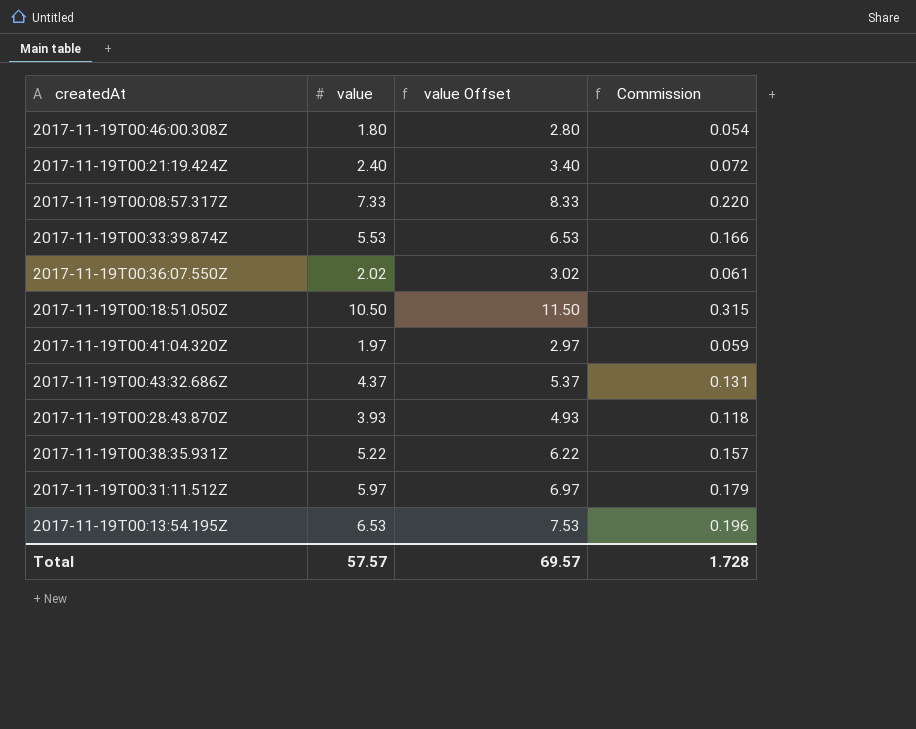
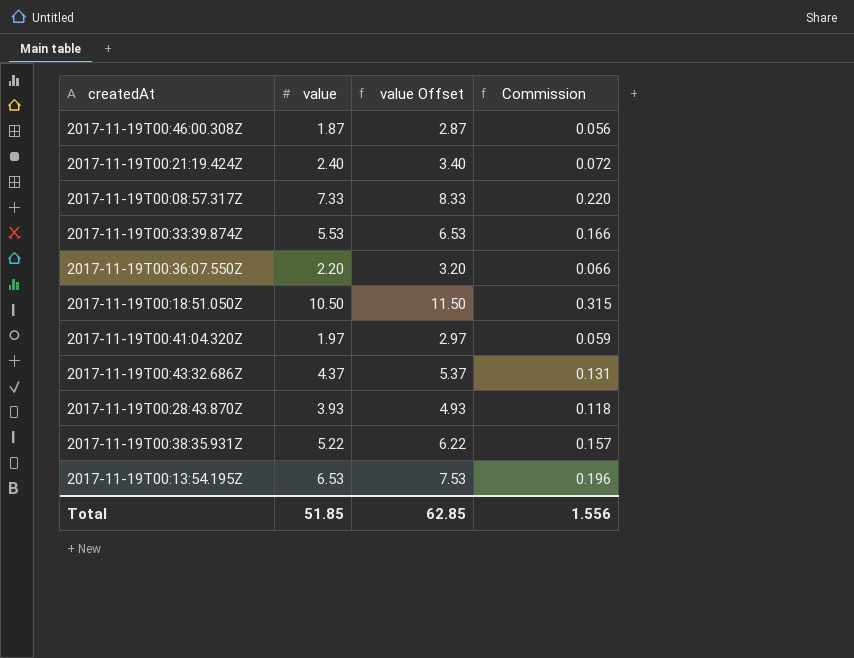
row 2017-11-19T00:31:11.512Z: 5.97 | 6.97 | 0.179 -> none
2017-11-19T00:46:00.308Z | value: 1.80 -> 1.87
2017-11-19T00:46:00.308Z | value Offset: 2.80 -> 2.87
2017-11-19T00:46:00.308Z | Commission: 0.054 -> 0.056
2017-11-19T00:36:07.550Z | value: 2.02 -> 2.20
2017-11-19T00:36:07.550Z | value Offset: 3.02 -> 3.20
2017-11-19T00:36:07.550Z | Commission: 0.061 -> 0.066
Total | value: 57.57 -> 51.85
Total | value Offset: 69.57 -> 62.85
Total | Commission: 1.728 -> 1.556

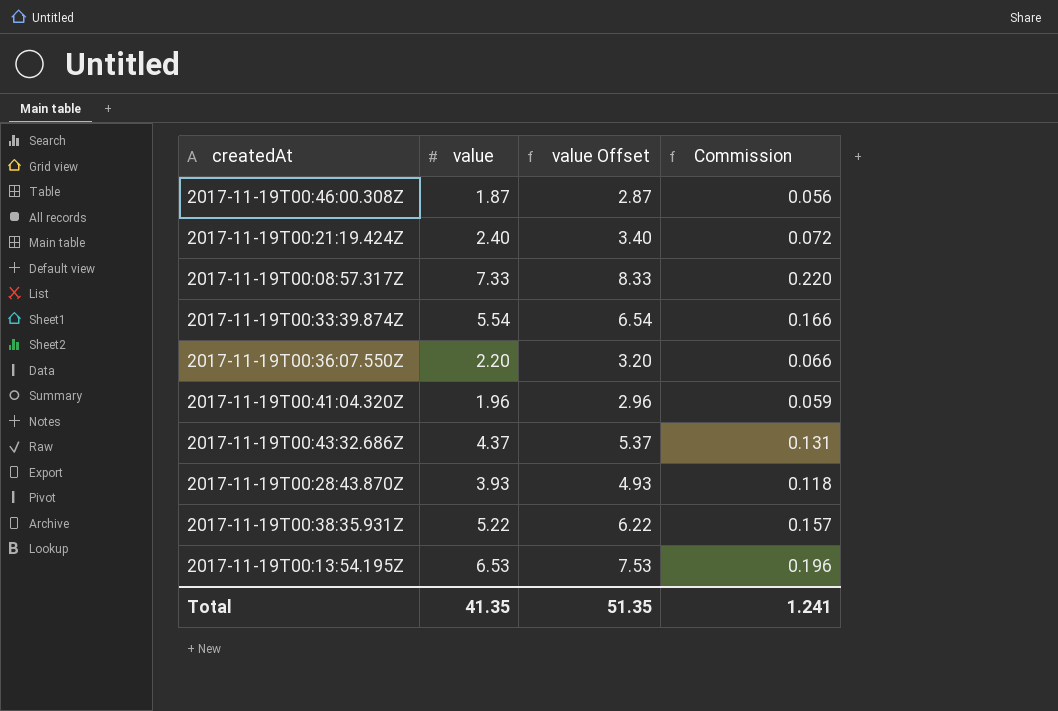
row 2017-11-19T00:18:51.050Z: 10.50 | 11.50 | 0.315 -> none
2017-11-19T00:33:39.874Z | value: 5.53 -> 5.54
2017-11-19T00:33:39.874Z | value Offset: 6.53 -> 6.54
2017-11-19T00:41:04.320Z | value: 1.97 -> 1.96
2017-11-19T00:41:04.320Z | value Offset: 2.97 -> 2.96
Total | value: 51.85 -> 41.35
Total | value Offset: 62.85 -> 51.35
Total | Commission: 1.556 -> 1.241

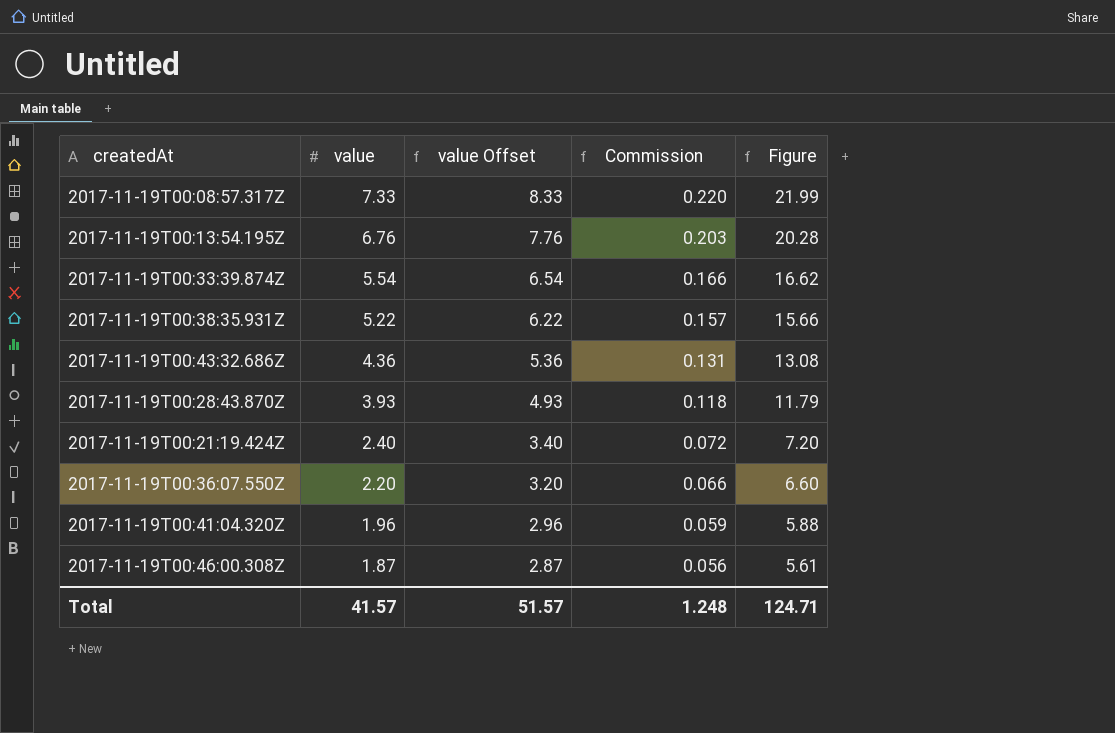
row order: none -> value descending
column Figure | formula: none -> [value] * 3
2017-11-19T00:13:54.195Z | value: 6.53 -> 6.76
2017-11-19T00:13:54.195Z | value Offset: 7.53 -> 7.76
2017-11-19T00:13:54.195Z | Commission: 0.196 -> 0.203
2017-11-19T00:43:32.686Z | value: 4.37 -> 4.36
2017-11-19T00:43:32.686Z | value Offset: 5.37 -> 5.36
Total | value: 41.35 -> 41.57
Total | value Offset: 51.35 -> 51.57
Total | Commission: 1.241 -> 1.248

